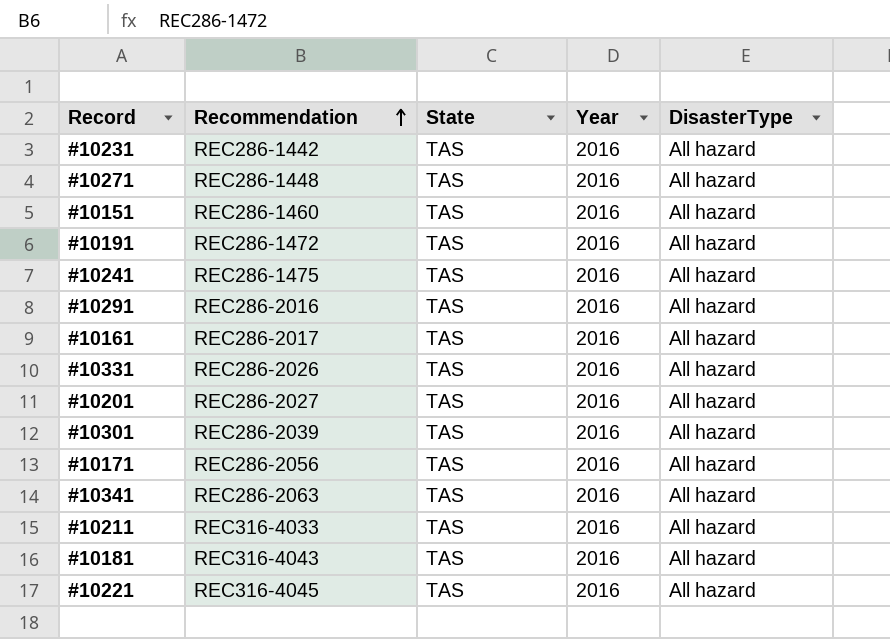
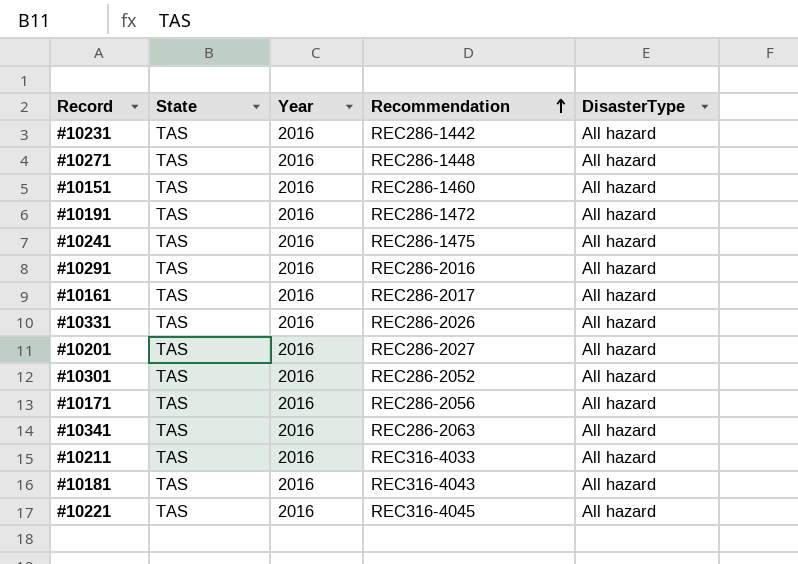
column Recommendation | position: 2 -> 4
#10301 | Recommendation: REC286-2039 -> REC286-2052

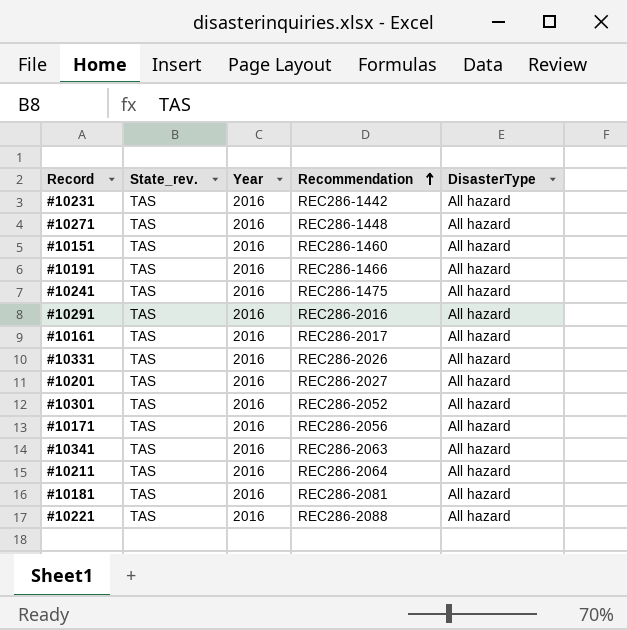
column name: State -> State_rev.
#10191 | Recommendation: REC286-1472 -> REC286-1466
#10211 | Recommendation: REC316-4033 -> REC286-2064
#10181 | Recommendation: REC316-4043 -> REC286-2081
#10221 | Recommendation: REC316-4045 -> REC286-2088

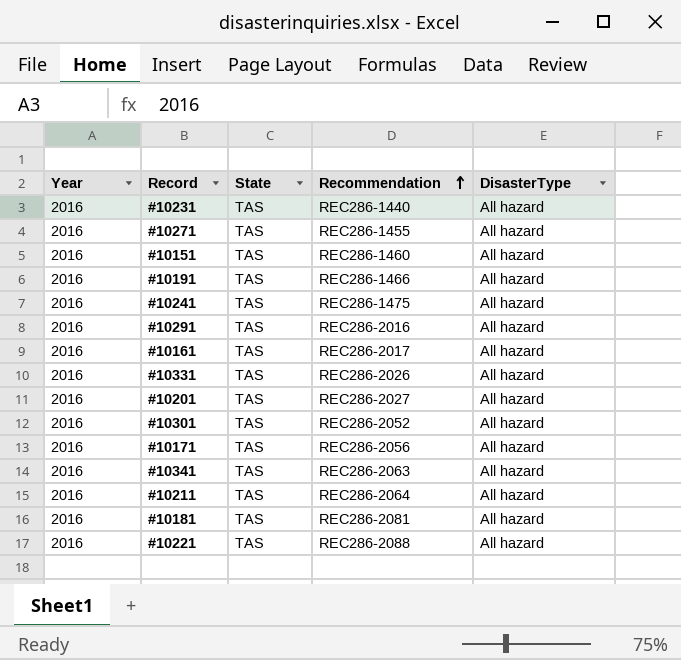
column Year | position: 3 -> 1
column name: State_rev. -> State
#10231 | Recommendation: REC286-1442 -> REC286-1440
#10271 | Recommendation: REC286-1448 -> REC286-1455

